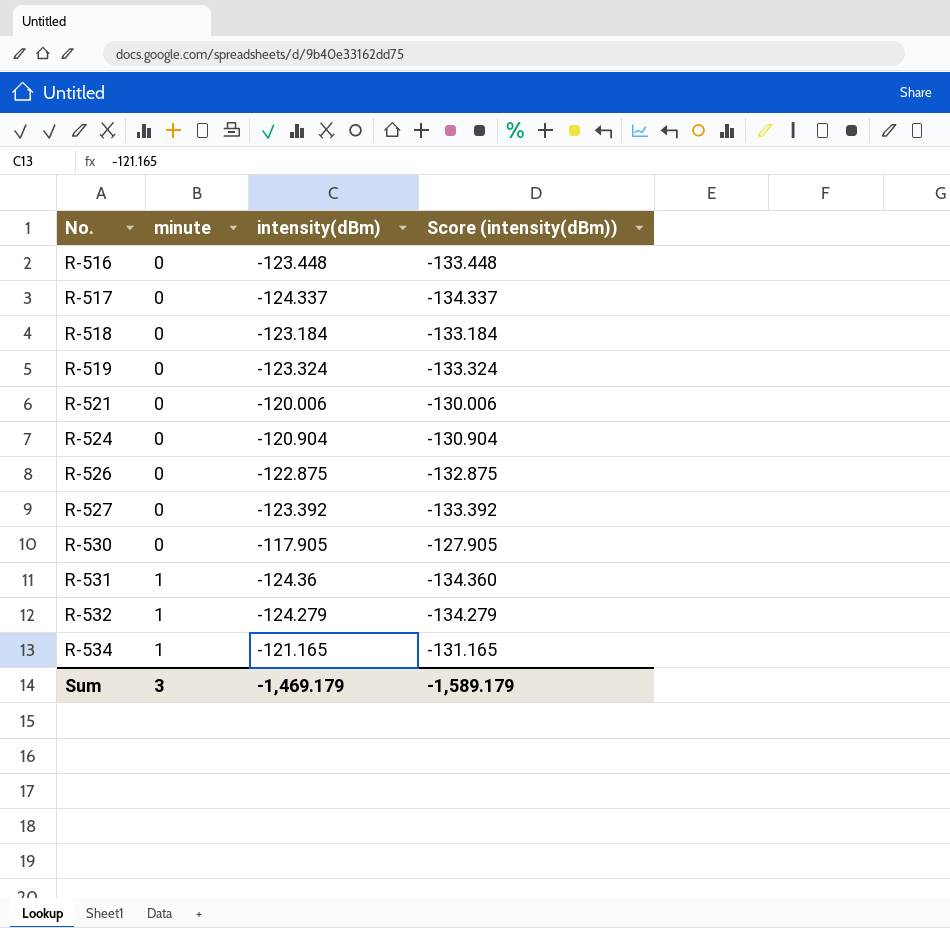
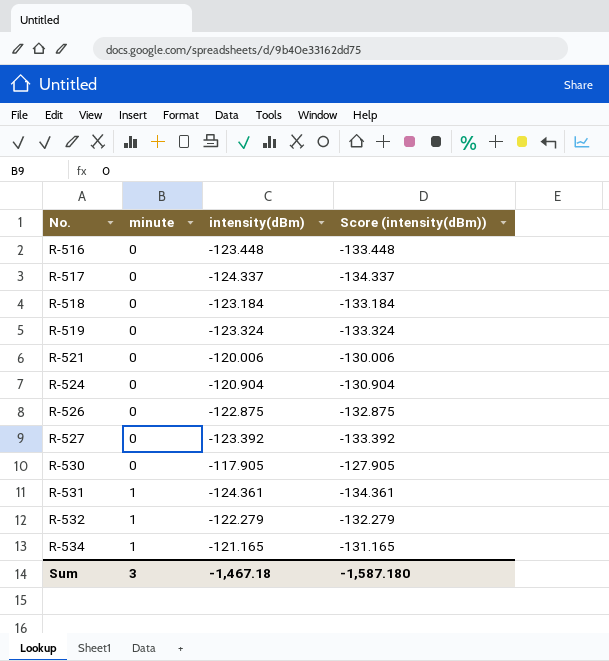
R-531 | intensity(dBm): -124.36 -> -124.361
R-531 | Score (intensity(dBm)): -134.360 -> -134.361
R-532 | intensity(dBm): -124.279 -> -122.279
R-532 | Score (intensity(dBm)): -134.279 -> -132.279
Sum | intensity(dBm): -1,469.179 -> -1,467.18
Sum | Score (intensity(dBm)): -1,589.179 -> -1,587.180

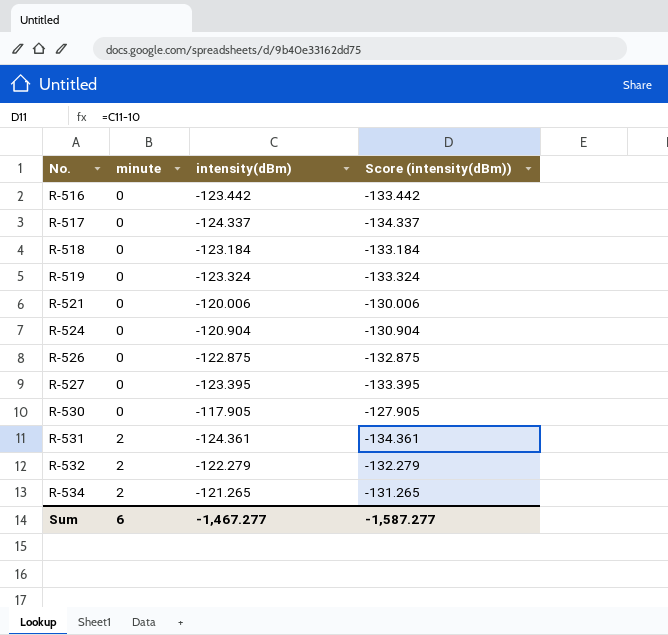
R-516 | intensity(dBm): -123.448 -> -123.442
R-516 | Score (intensity(dBm)): -133.448 -> -133.442
R-527 | intensity(dBm): -123.392 -> -123.395
R-527 | Score (intensity(dBm)): -133.392 -> -133.395
R-531 | minute: 1 -> 2
R-532 | minute: 1 -> 2
R-534 | minute: 1 -> 2
R-534 | intensity(dBm): -121.165 -> -121.265
R-534 | Score (intensity(dBm)): -131.165 -> -131.265
Sum | minute: 3 -> 6
Sum | intensity(dBm): -1,467.18 -> -1,467.277
Sum | Score (intensity(dBm)): -1,587.180 -> -1,587.277

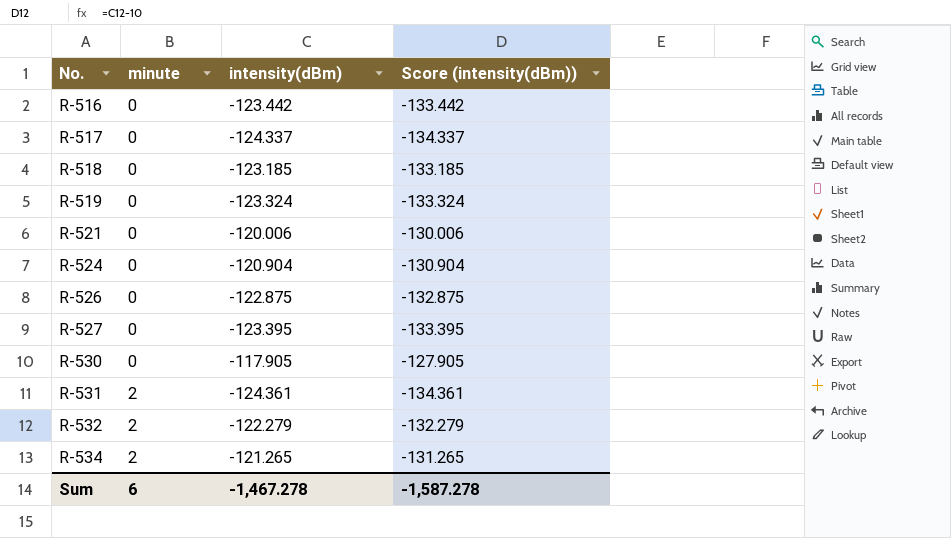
R-518 | intensity(dBm): -123.184 -> -123.185
R-518 | Score (intensity(dBm)): -133.184 -> -133.185
Sum | intensity(dBm): -1,467.277 -> -1,467.278
Sum | Score (intensity(dBm)): -1,587.277 -> -1,587.278

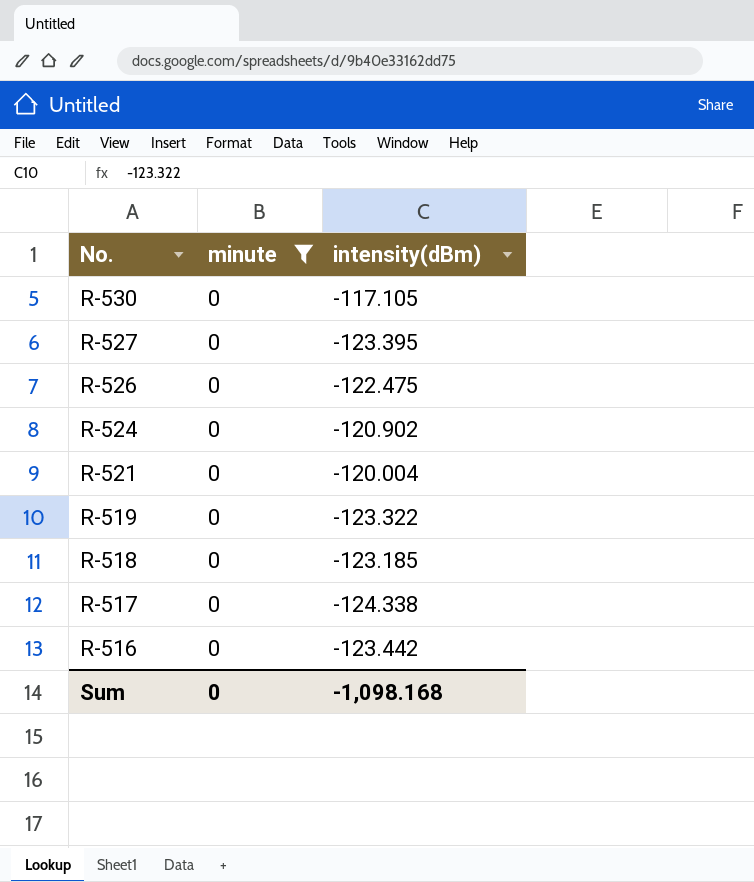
filter: none -> minute = 0
row order: No. ascending -> No. descending
column Score (intensity(dBm)) | formula: [intensity(dBm)] - 10 -> none
R-530 | intensity(dBm): -117.905 -> -117.105
R-526 | intensity(dBm): -122.875 -> -122.475
R-524 | intensity(dBm): -120.904 -> -120.902
R-521 | intensity(dBm): -120.006 -> -120.004
R-519 | intensity(dBm): -123.324 -> -123.322
R-517 | intensity(dBm): -124.337 -> -124.338
Sum | minute: 6 -> 0
Sum | intensity(dBm): -1,467.278 -> -1,098.168

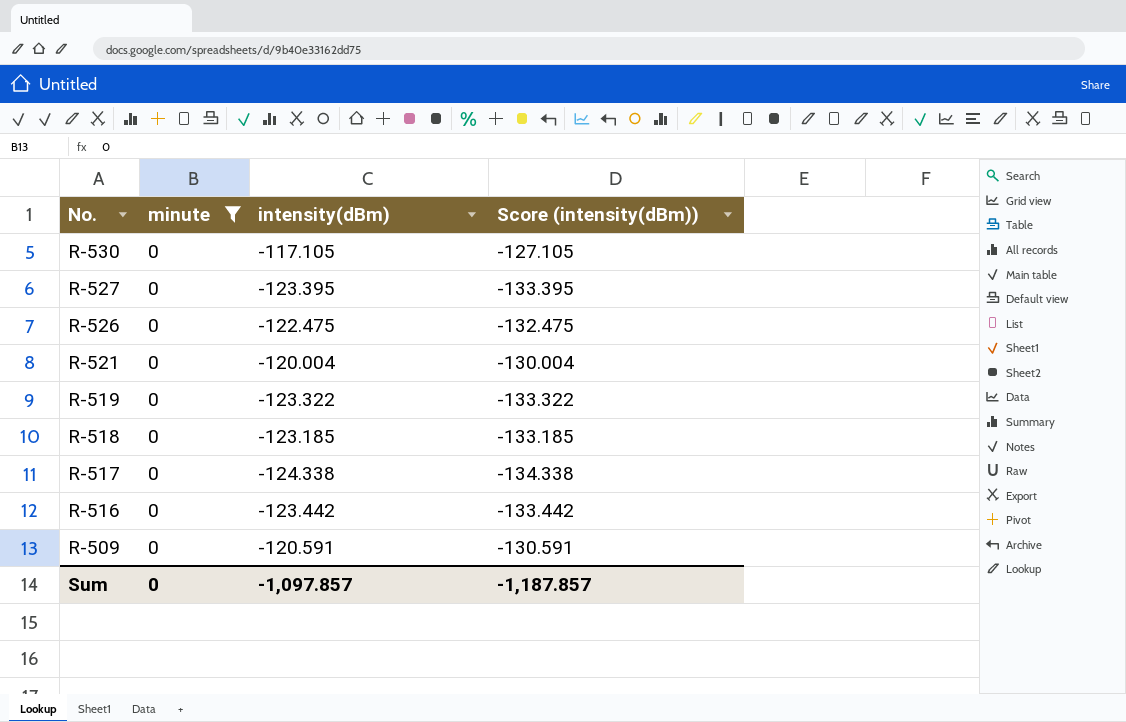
column Score (intensity(dBm)) | formula: none -> [intensity(dBm)] - 10
row R-524: 0 | -120.902 -> none
row R-509: none -> 0 | -120.591 | -130.591
Sum | intensity(dBm): -1,098.168 -> -1,097.857

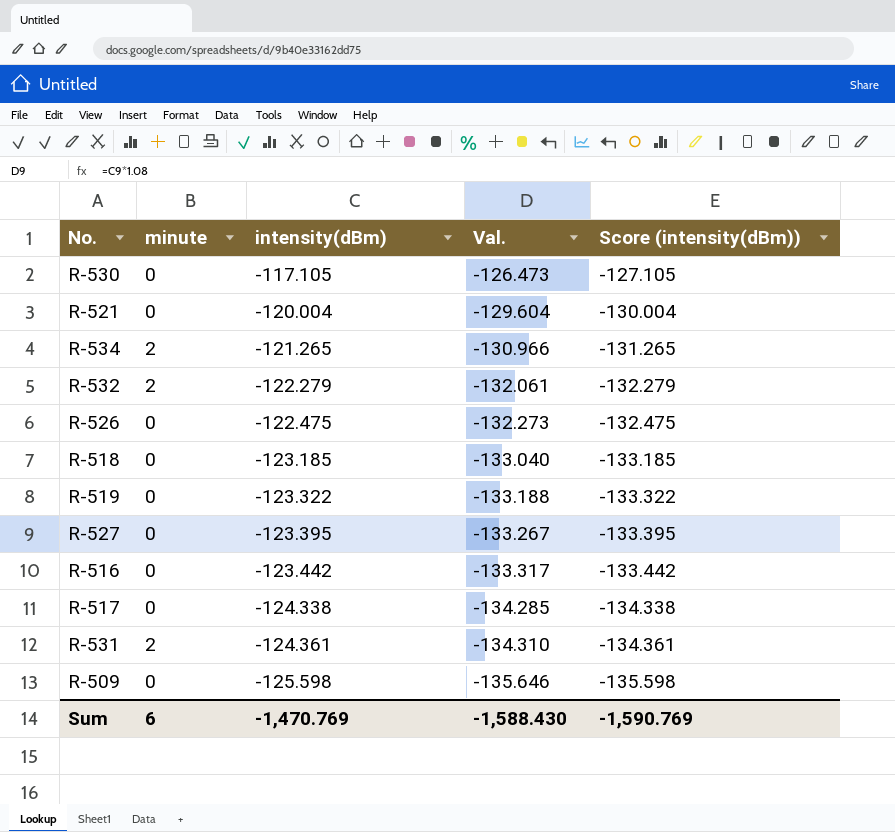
filter: minute = 0 -> none
row order: No. descending -> intensity(dBm) descending
column Val. | formula: none -> [intensity(dBm)] * 1.08
R-509 | intensity(dBm): -120.591 -> -125.598
R-509 | Score (intensity(dBm)): -130.591 -> -135.598
Sum | minute: 0 -> 6
Sum | intensity(dBm): -1,097.857 -> -1,470.769
Sum | Score (intensity(dBm)): -1,187.857 -> -1,590.769

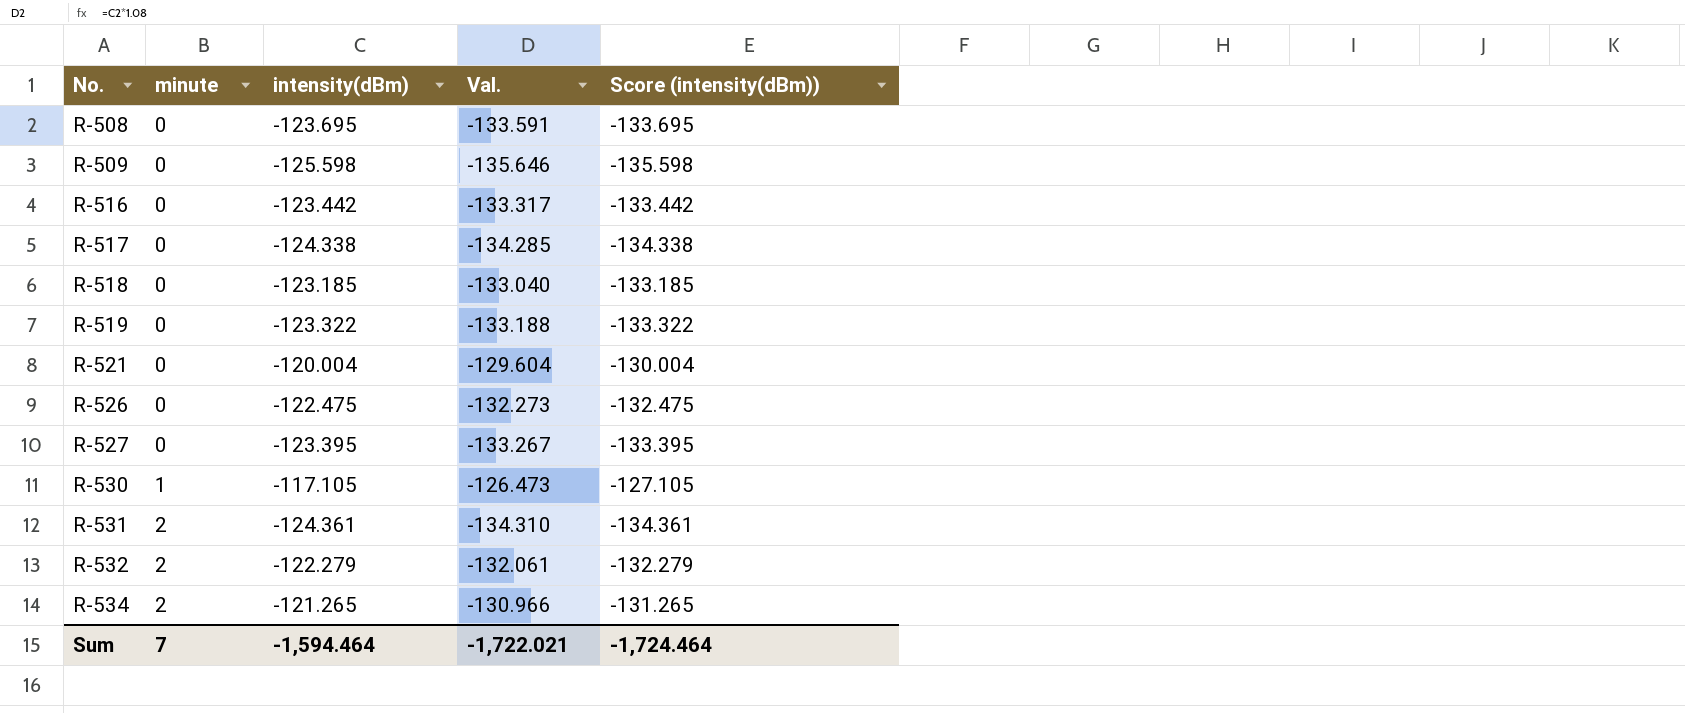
row order: intensity(dBm) descending -> No. ascending
row R-508: none -> 0 | -123.695 | -133.591 | -133.695
R-530 | minute: 0 -> 1
Sum | minute: 6 -> 7
Sum | intensity(dBm): -1,470.769 -> -1,594.464
Sum | Val.: -1,588.430 -> -1,722.021
Sum | Score (intensity(dBm)): -1,590.769 -> -1,724.464

